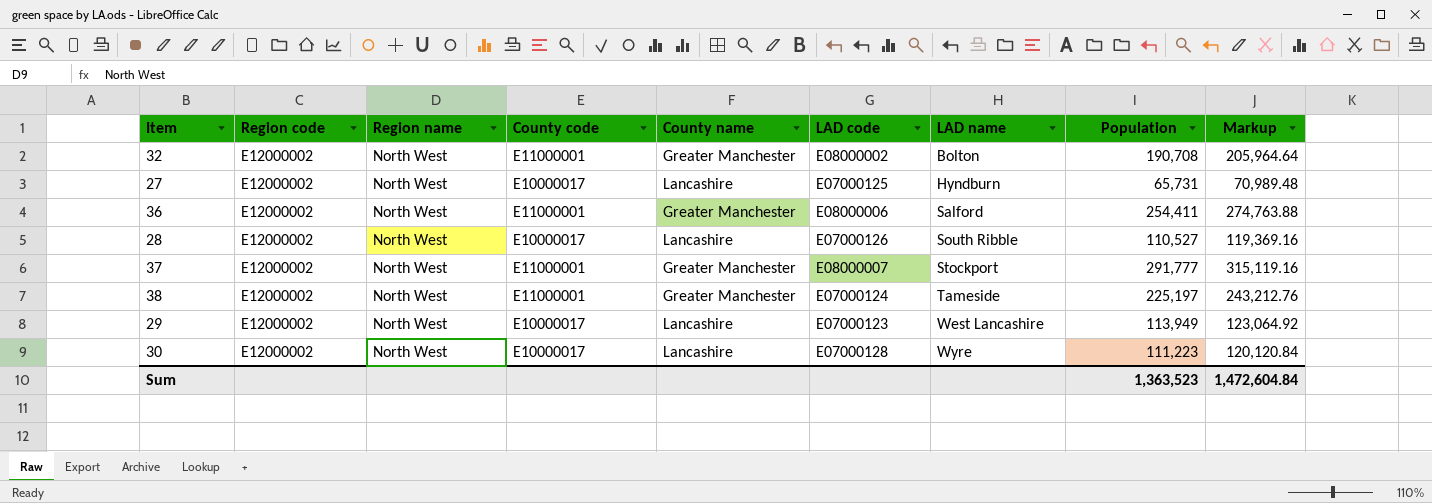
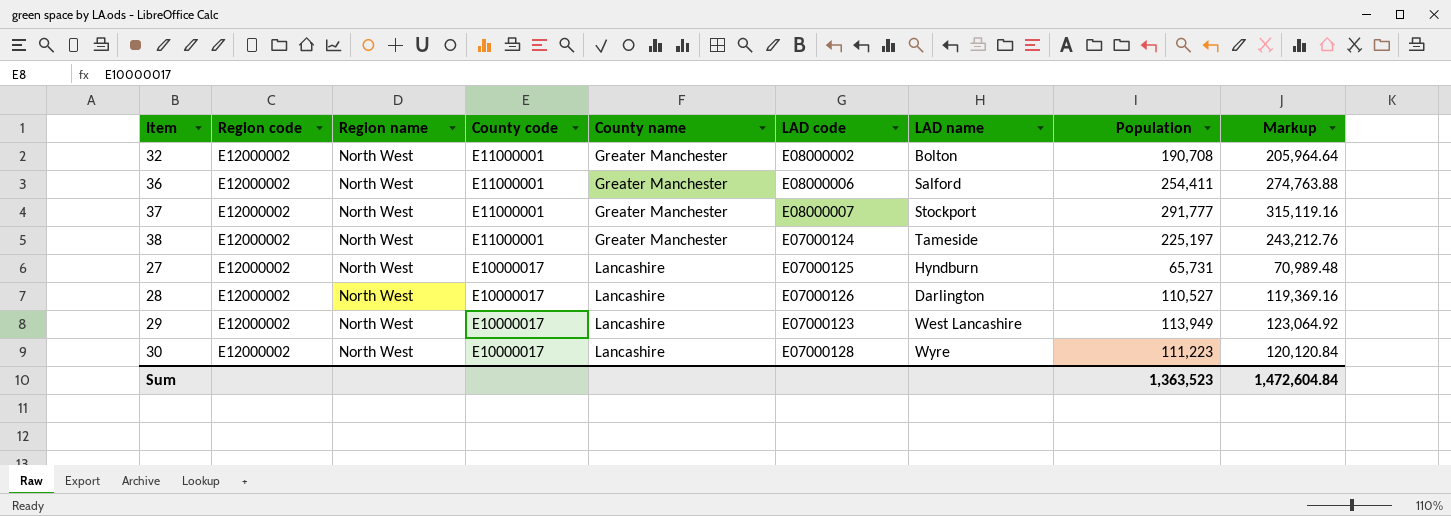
row order: LAD name ascending -> County code descending
28 | LAD name: South Ribble -> Darlington

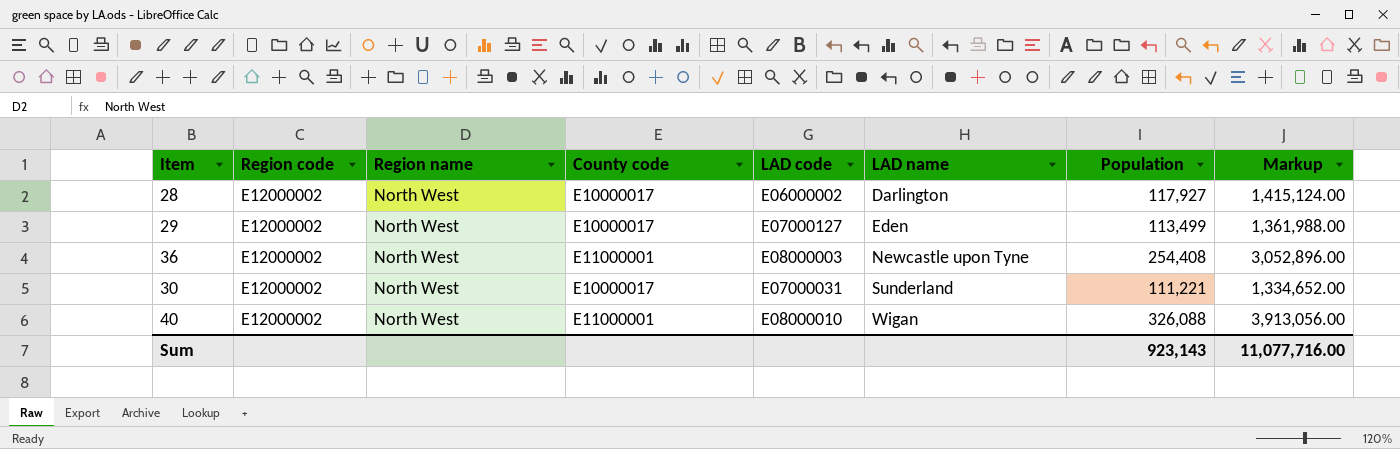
row order: County code descending -> LAD name ascending
column County name | position: 5 -> none
column Markup | formula: [Population] * 1.08 -> [Population] * 12
row 32: E12000002 | North West | E11000001 | Greater Manchester | E08000002 | Bolton | 190,708 | 205,964.64 -> none
row 37: E12000002 | North West | E11000001 | Greater Manchester | E08000007 | Stockport | 291,777 | 315,119.16 -> none
row 38: E12000002 | North West | E11000001 | Greater Manchester | E07000124 | Tameside | 225,197 | 243,212.76 -> none
row 27: E12000002 | North West | E10000017 | Lancashire | E07000125 | Hyndburn | 65,731 | 70,989.48 -> none
28 | LAD code: E07000126 -> E06000002
28 | Population: 110,527 -> 117,927
29 | LAD code: E07000123 -> E07000127
29 | LAD name: West Lancashire -> Eden
29 | Population: 113,949 -> 113,499
36 | LAD code: E08000006 -> E08000003
36 | LAD name: Salford -> Newcastle upon Tyne
36 | Population: 254,411 -> 254,408
30 | LAD code: E07000128 -> E07000031
30 | LAD name: Wyre -> Sunderland
30 | Population: 111,223 -> 111,221
row 40: none -> E12000002 | North West | E11000001 | E08000010 | Wigan | 326,088 | 3,913,056.00
Sum | Population: 1,363,523 -> 923,143
Sum | Markup: 1,472,604.84 -> 11,077,716.00

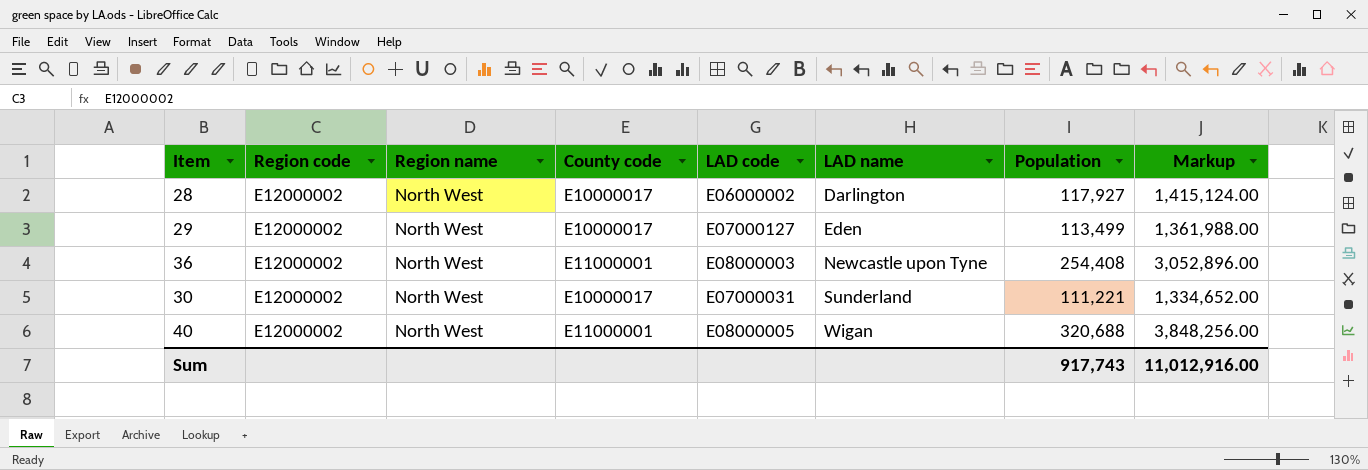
40 | LAD code: E08000010 -> E08000005
40 | Population: 326,088 -> 320,688
40 | Markup: 3,913,056.00 -> 3,848,256.00
Sum | Population: 923,143 -> 917,743
Sum | Markup: 11,077,716.00 -> 11,012,916.00

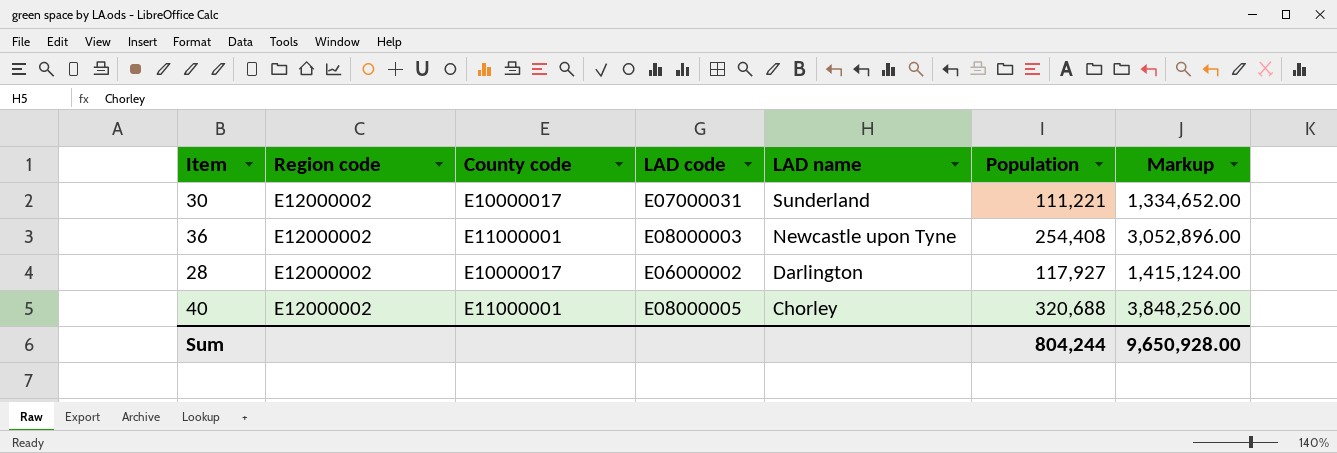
row order: LAD name ascending -> LAD name descending
column Region name | position: 3 -> none
row 29: E12000002 | North West | E10000017 | E07000127 | Eden | 113,499 | 1,361,988.00 -> none
40 | LAD name: Wigan -> Chorley
Sum | Population: 917,743 -> 804,244
Sum | Markup: 11,012,916.00 -> 9,650,928.00

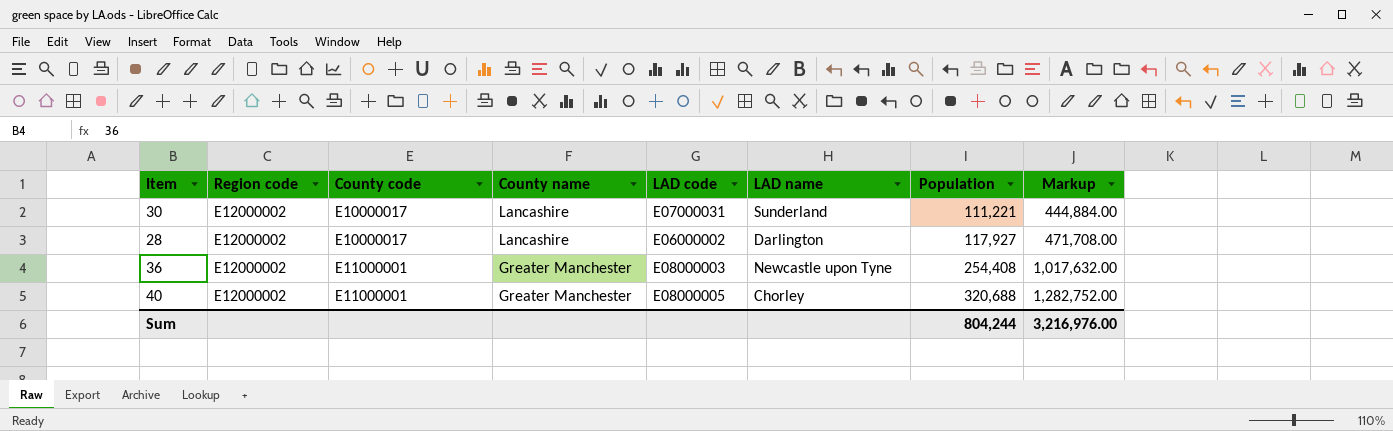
row order: LAD name descending -> County code ascending
column County name | position: none -> 4
column Markup | formula: [Population] * 12 -> [Population] * 4
Sum | Markup: 9,650,928.00 -> 3,216,976.00

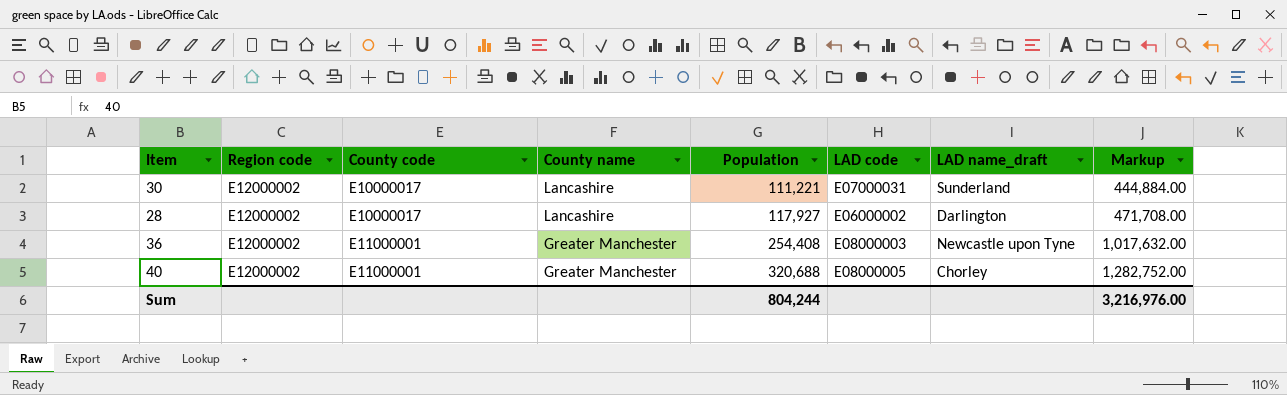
column Population | position: 7 -> 5
column name: LAD name -> LAD name_draft

